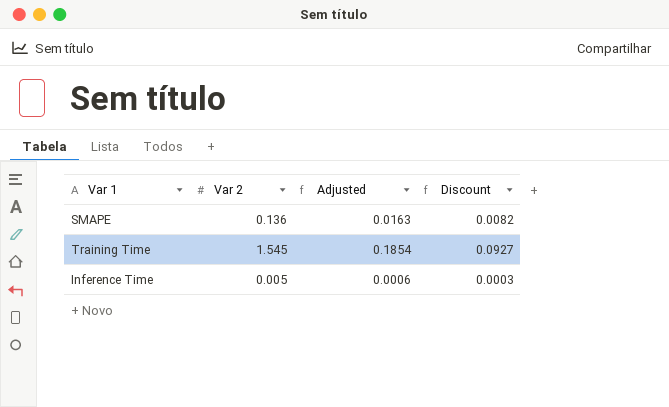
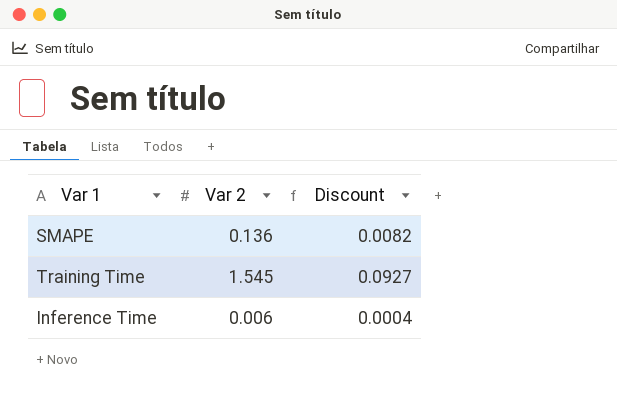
column Adjusted | formula: [Var 2] * 0.12 -> none
Inference Time | Var 2: 0.005 -> 0.006
Inference Time | Discount: 0.0003 -> 0.0004

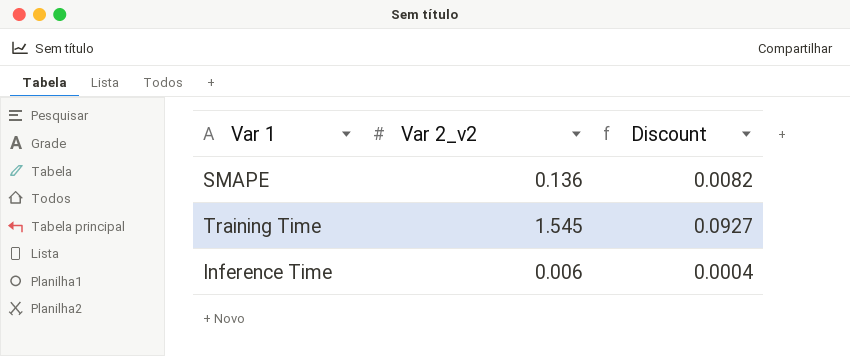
column name: Var 2 -> Var 2_v2

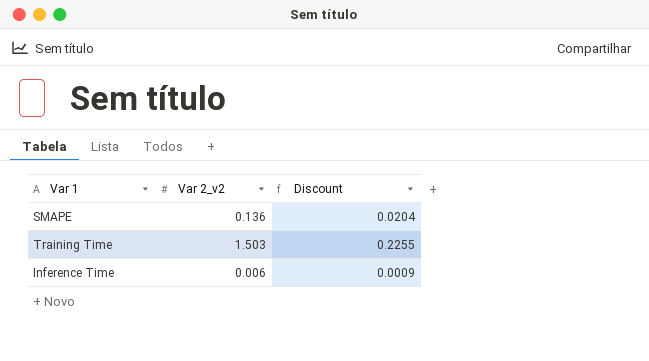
column Discount | formula: [Var 2_v2] * 0.06 -> [Var 2_v2] * 0.15
Training Time | Var 2_v2: 1.545 -> 1.503

